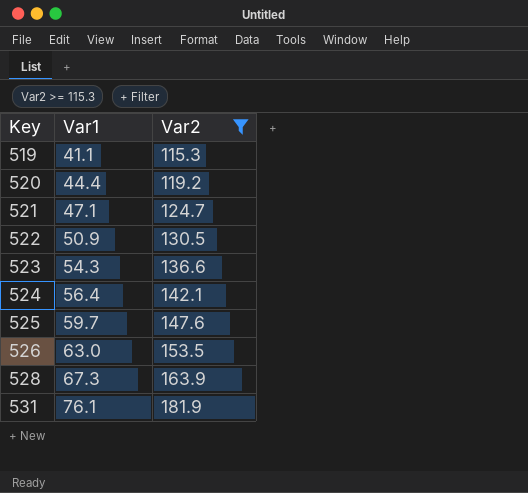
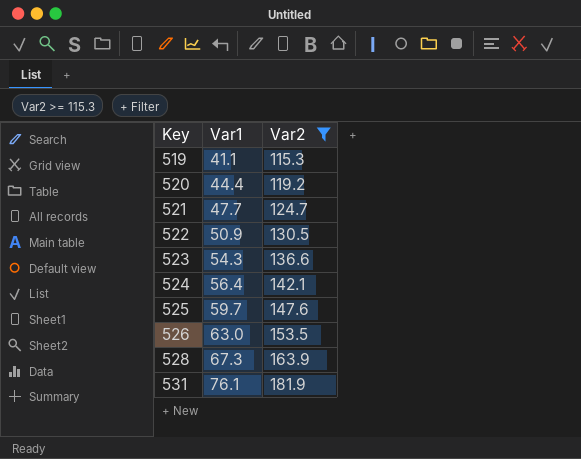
521 | Var1: 47.1 -> 47.7

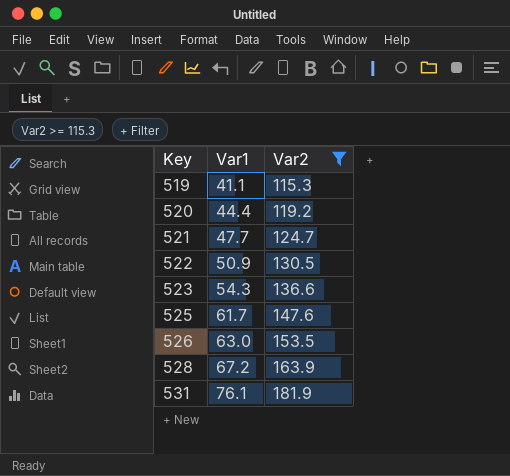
row 524: 56.4 | 142.1 -> none
525 | Var1: 59.7 -> 61.7
528 | Var1: 67.3 -> 67.2

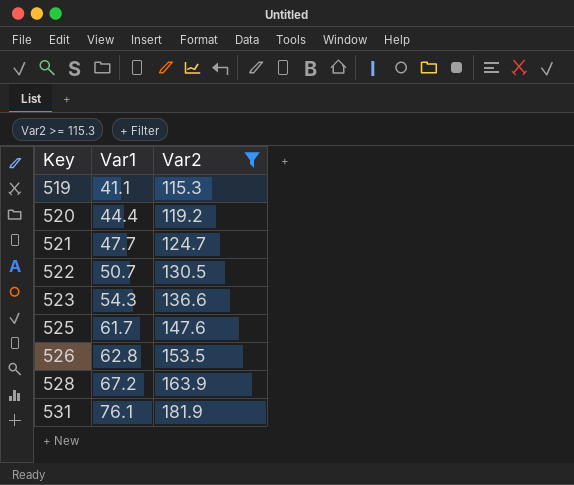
522 | Var1: 50.9 -> 50.7
526 | Var1: 63.0 -> 62.8

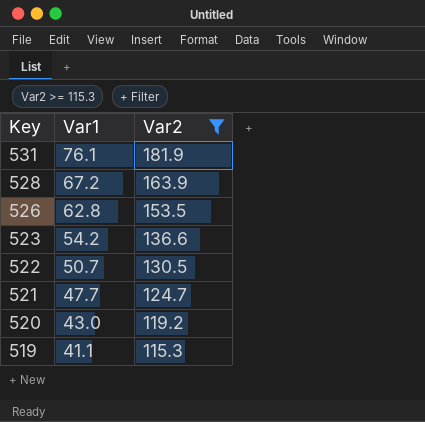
row order: Key ascending -> Key descending
row 525: 61.7 | 147.6 -> none
523 | Var1: 54.3 -> 54.2
520 | Var1: 44.4 -> 43.0

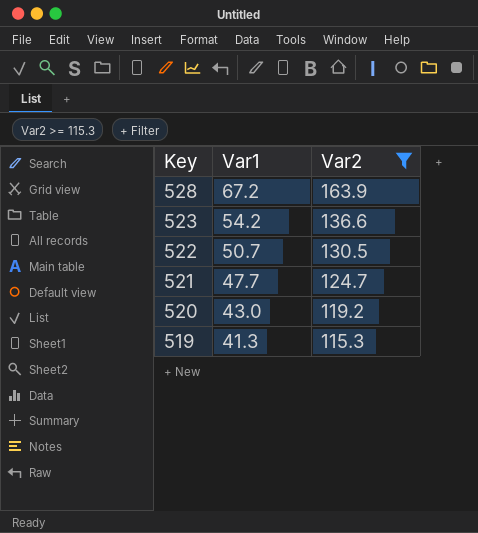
row 531: 76.1 | 181.9 -> none
row 526: 62.8 | 153.5 -> none
519 | Var1: 41.1 -> 41.3

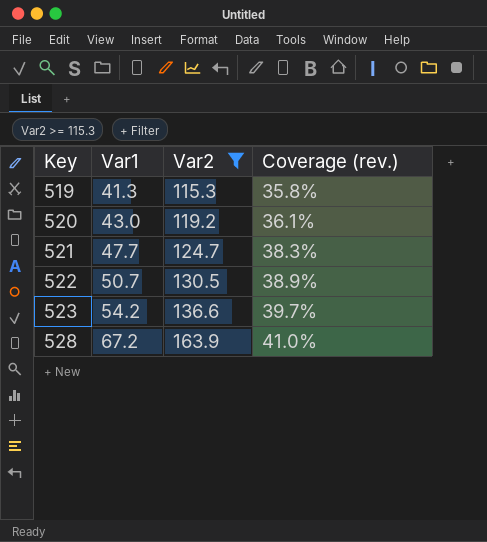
row order: Key descending -> Key ascending
column Coverage (rev.) | formula: none -> [Var1] / [Var2]

